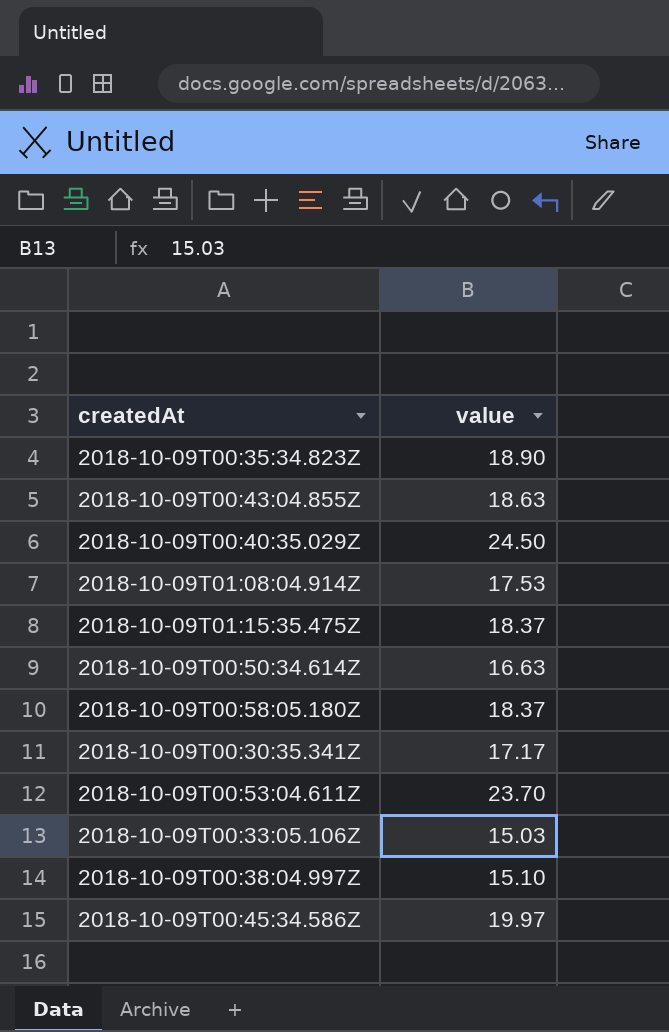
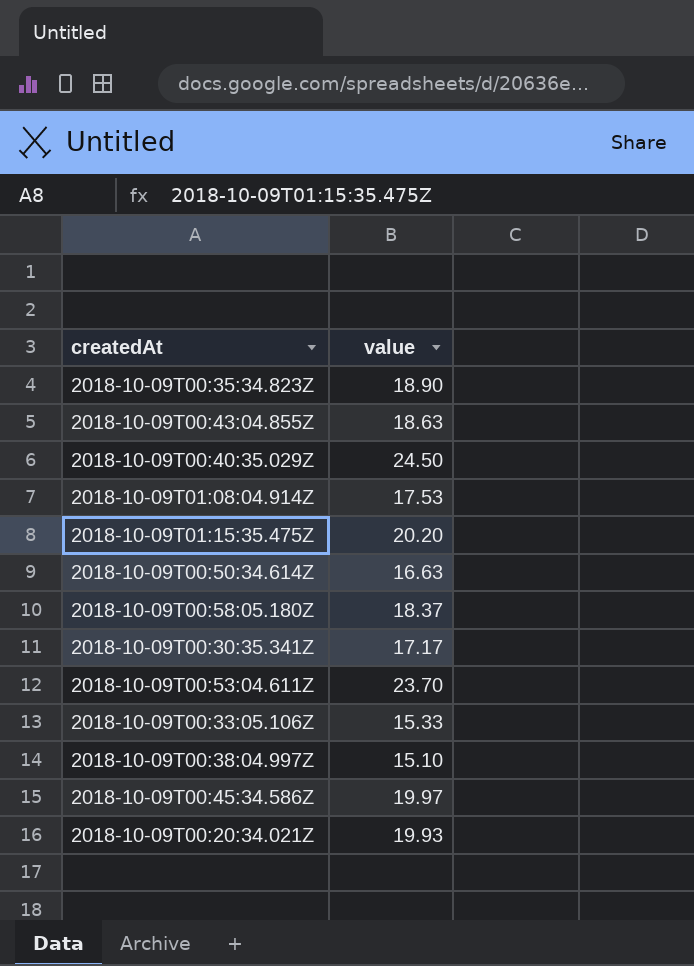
2018-10-09T01:15:35.475Z | value: 18.37 -> 20.20
2018-10-09T00:33:05.106Z | value: 15.03 -> 15.33
row 2018-10-09T00:20:34.021Z: none -> 19.93

